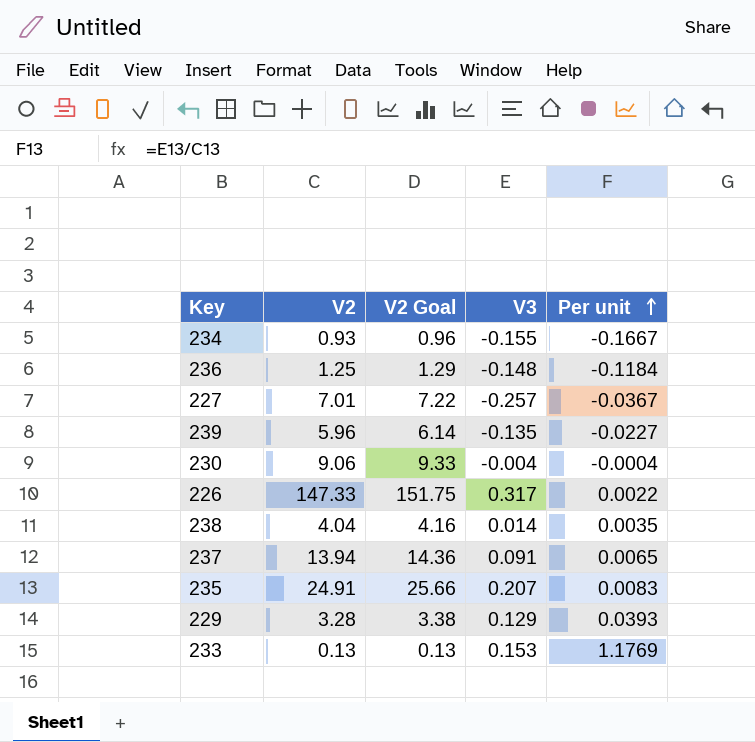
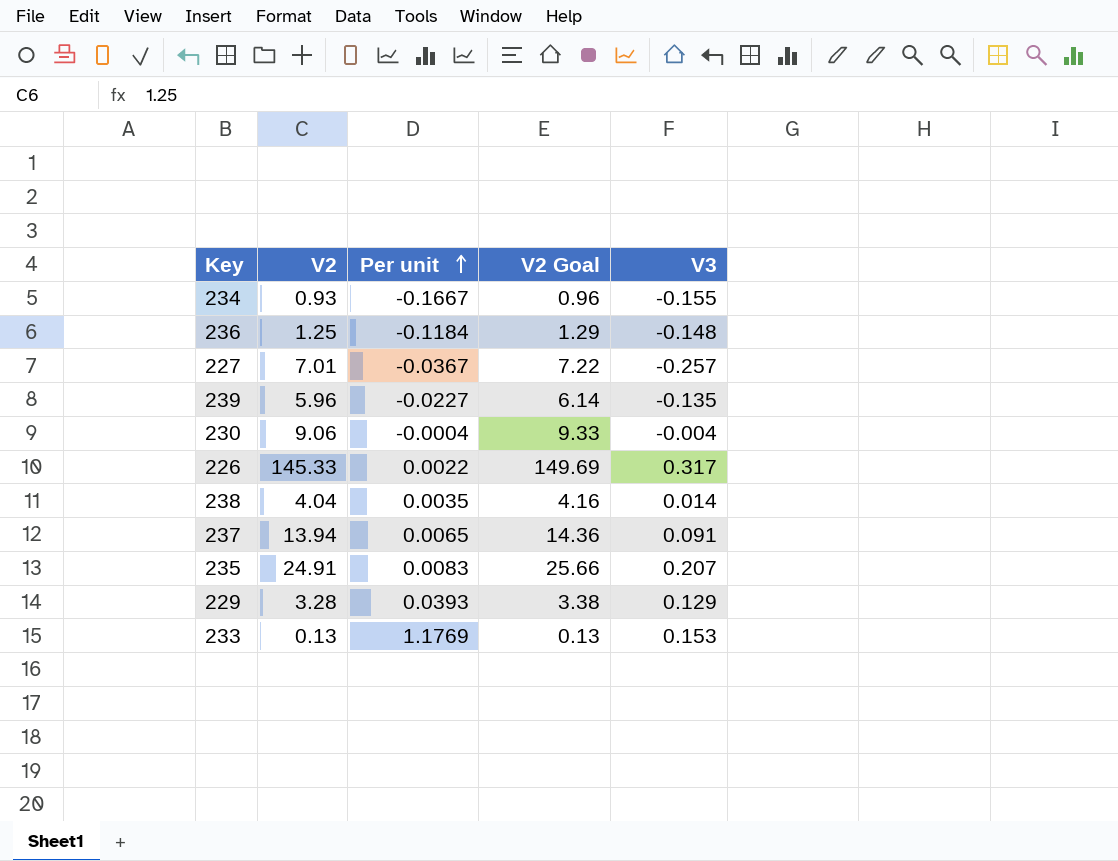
column Per unit | position: 5 -> 3
226 | V2: 147.33 -> 145.33
226 | V2 Goal: 151.75 -> 149.69

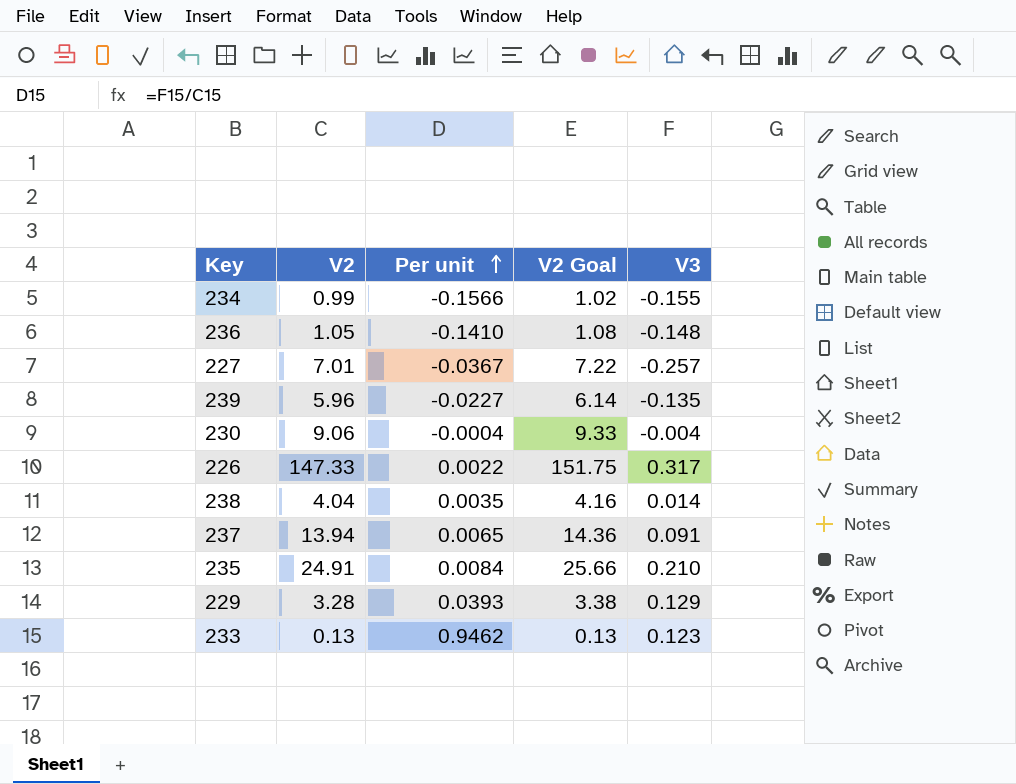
234 | V2: 0.93 -> 0.99
234 | Per unit: -0.1667 -> -0.1566
234 | V2 Goal: 0.96 -> 1.02
236 | V2: 1.25 -> 1.05
236 | Per unit: -0.1184 -> -0.1410
236 | V2 Goal: 1.29 -> 1.08
226 | V2: 145.33 -> 147.33
226 | V2 Goal: 149.69 -> 151.75
235 | Per unit: 0.0083 -> 0.0084
235 | V3: 0.207 -> 0.210
233 | Per unit: 1.1769 -> 0.9462
233 | V3: 0.153 -> 0.123

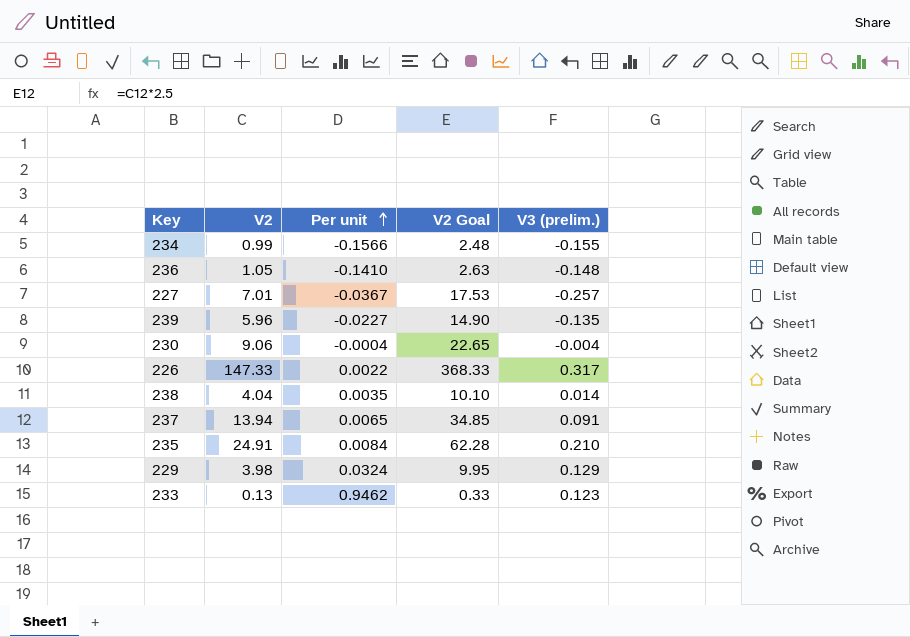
column V2 Goal | formula: [V2] * 1.03 -> [V2] * 2.5
column name: V3 -> V3 (prelim.)
229 | V2: 3.28 -> 3.98
229 | Per unit: 0.0393 -> 0.0324

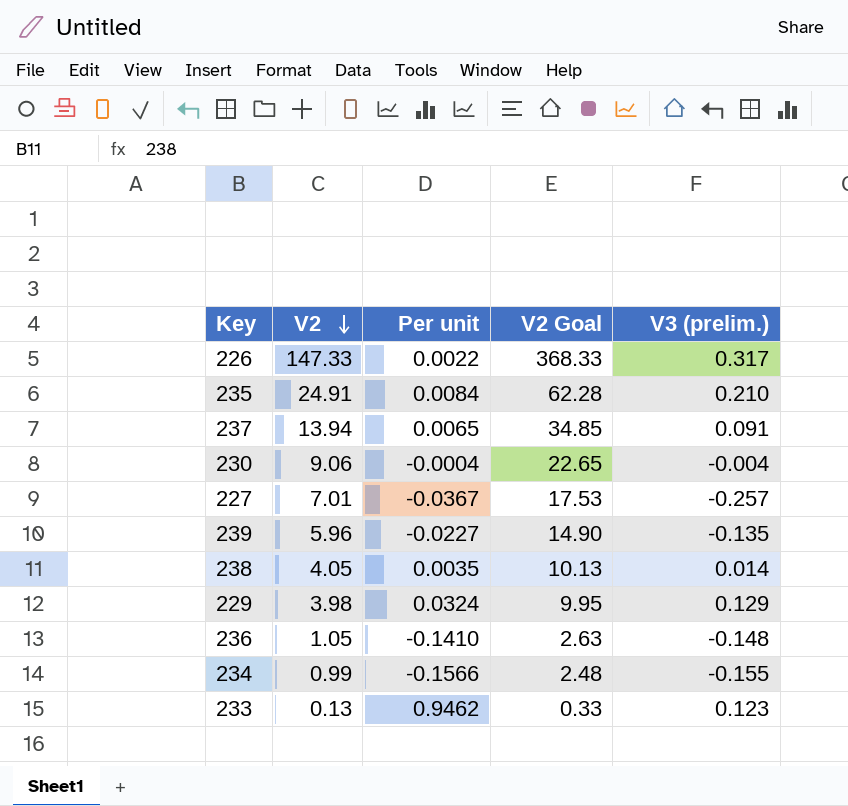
row order: Per unit ascending -> V2 descending
238 | V2: 4.04 -> 4.05
238 | V2 Goal: 10.10 -> 10.13

